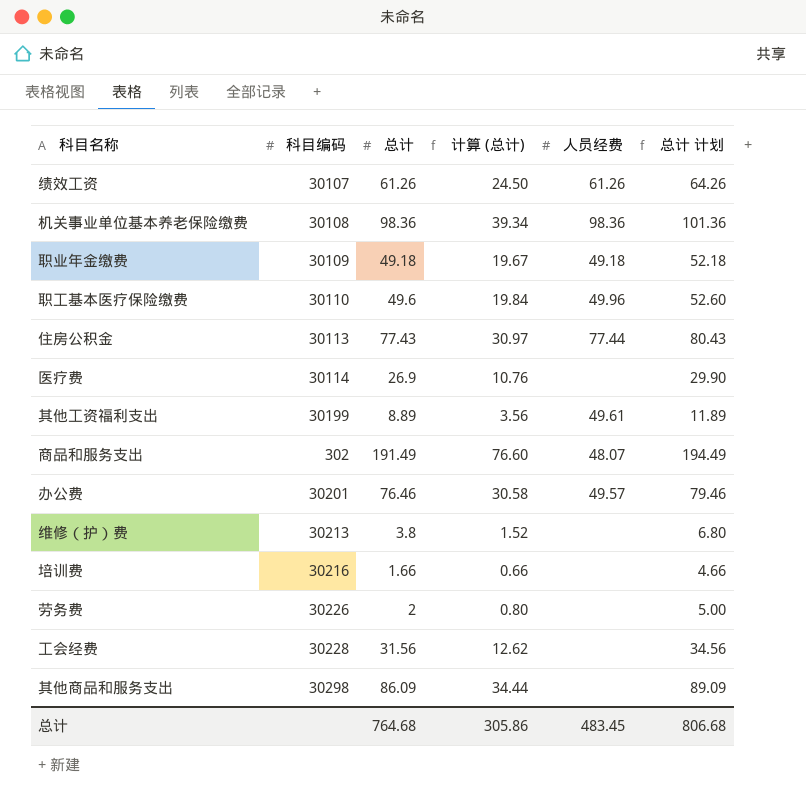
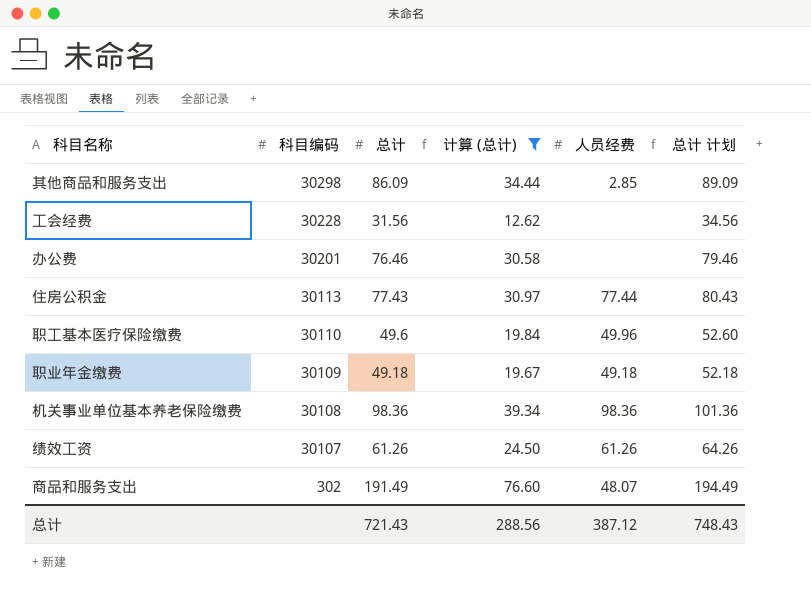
filter: none -> 计算 (总计) >= 12.62
row order: none -> 科目编码 descending
其他商品和服务支出 | 人员经费: none -> 2.85
办公费 | 人员经费: 49.57 -> none
总计 | 总计: 764.68 -> 721.43
总计 | 计算 (总计): 305.86 -> 288.56
总计 | 人员经费: 483.45 -> 387.12
总计 | 总计 计划: 806.68 -> 748.43

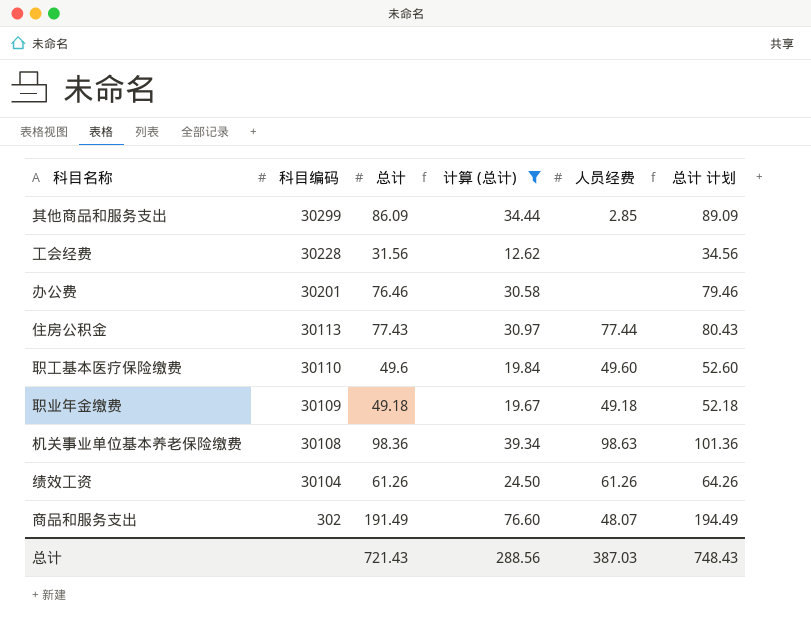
其他商品和服务支出 | 科目编码: 30298 -> 30299
职工基本医疗保险缴费 | 人员经费: 49.96 -> 49.60
机关事业单位基本养老保险缴费 | 人员经费: 98.36 -> 98.63
绩效工资 | 科目编码: 30107 -> 30104
总计 | 人员经费: 387.12 -> 387.03

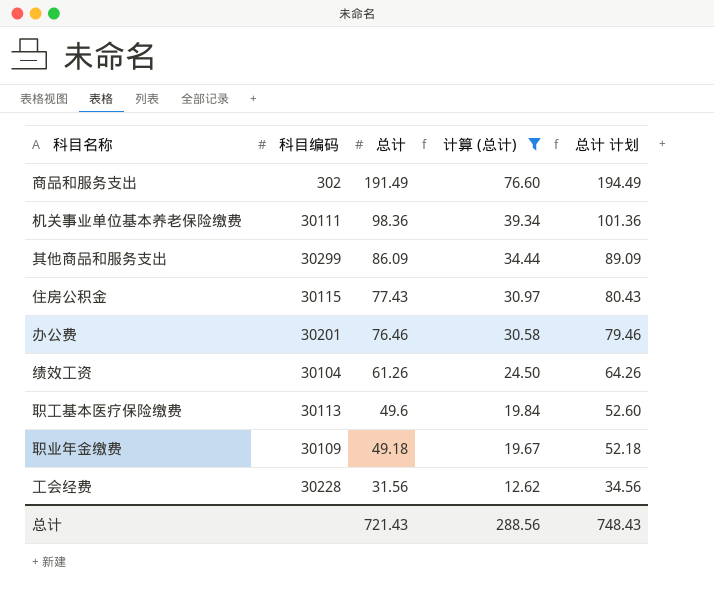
row order: 科目编码 descending -> 总计 descending
column 人员经费 | position: 5 -> none
机关事业单位基本养老保险缴费 | 科目编码: 30108 -> 30111
住房公积金 | 科目编码: 30113 -> 30115
职工基本医疗保险缴费 | 科目编码: 30110 -> 30113

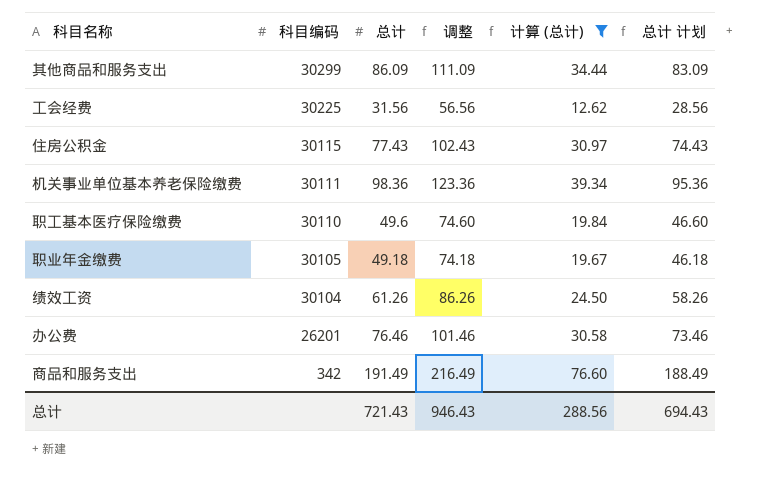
row order: 总计 descending -> 科目编码 descending
column 调整 | formula: none -> [总计] + 25
column 总计 计划 | formula: [总计] + 3 -> [总计] - 3
工会经费 | 科目编码: 30228 -> 30225
职工基本医疗保险缴费 | 科目编码: 30113 -> 30110
职业年金缴费 | 科目编码: 30109 -> 30105
办公费 | 科目编码: 30201 -> 26201
商品和服务支出 | 科目编码: 302 -> 342
总计 | 总计 计划: 748.43 -> 694.43

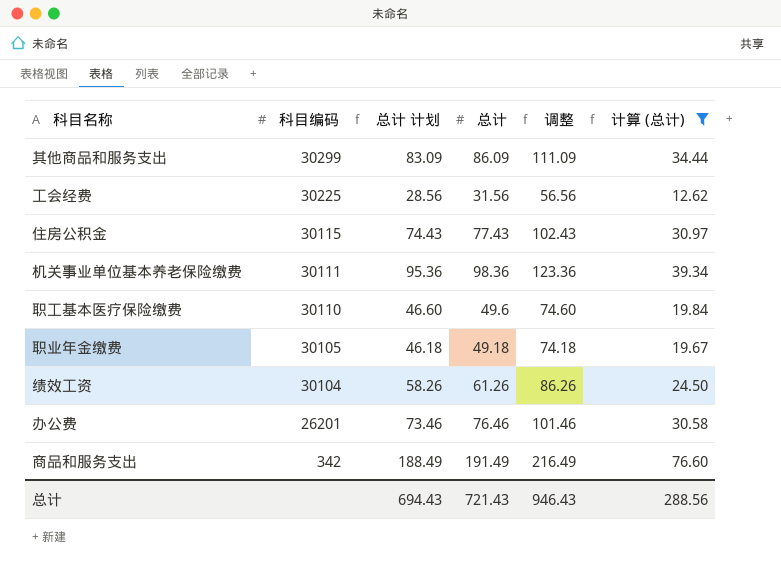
column 总计 计划 | position: 6 -> 3

